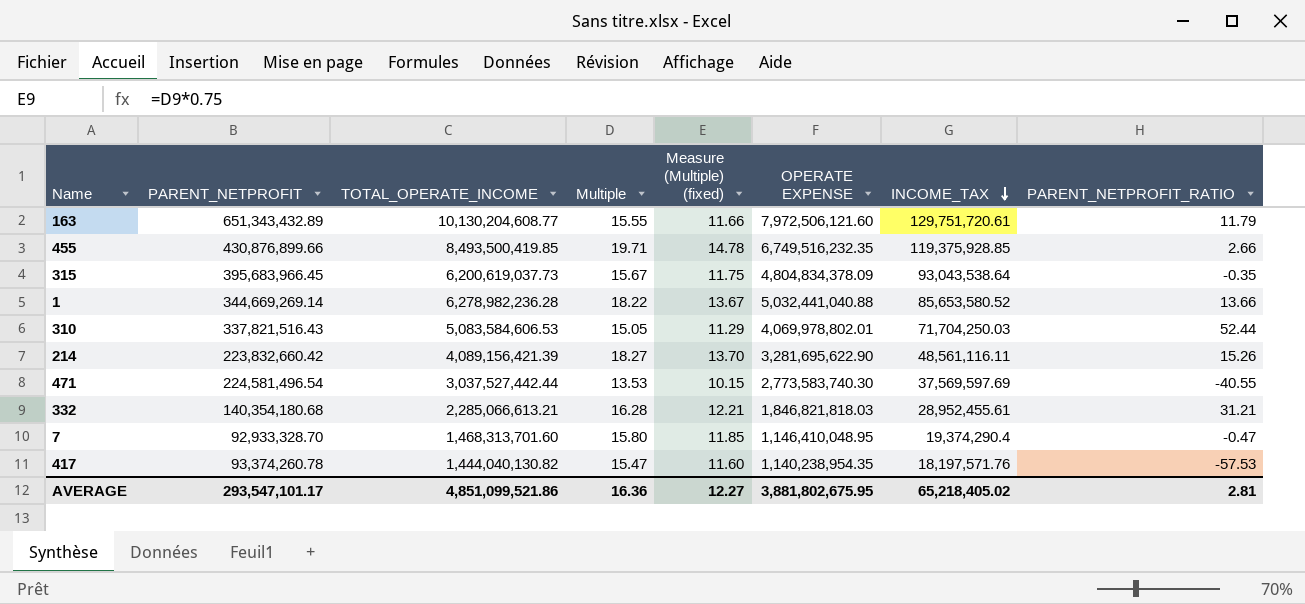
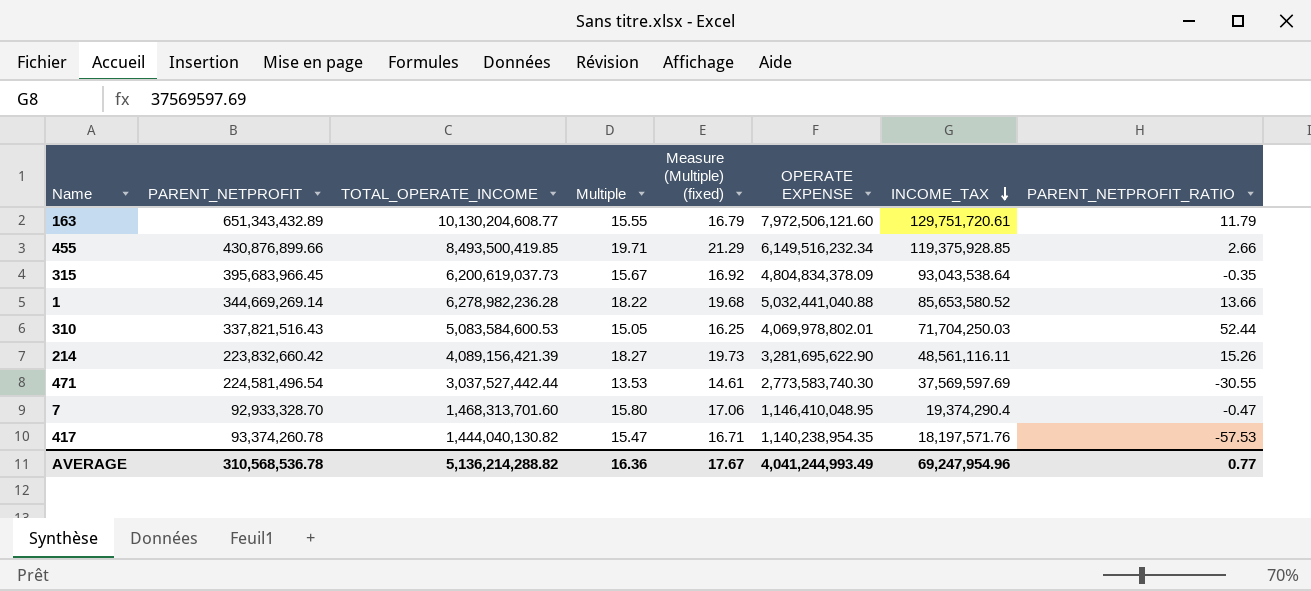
column Measure (Multiple) (fixed) | formula: [Multiple] * 0.75 -> [Multiple] * 1.08
row 332: 140,354,180.68 | 2,285,066,613.21 | 16.28 | 12.21 | 1,846,821,818.03 | 28,952,455.61 | 31.21 -> none
455 | OPERATE EXPENSE: 6,749,516,232.35 -> 6,149,516,232.34
310 | TOTAL_OPERATE_INCOME: 5,083,584,606.53 -> 5,083,584,600.53
471 | PARENT_NETPROFIT_RATIO: -40.55 -> -30.55
AVERAGE | PARENT_NETPROFIT: 293,547,101.17 -> 310,568,536.78
AVERAGE | TOTAL_OPERATE_INCOME: 4,851,099,521.86 -> 5,136,214,288.82
AVERAGE | Measure (Multiple) (fixed): 12.27 -> 17.67
AVERAGE | OPERATE EXPENSE: 3,881,802,675.95 -> 4,041,244,993.49
AVERAGE | INCOME_TAX: 65,218,405.02 -> 69,247,954.96
AVERAGE | PARENT_NETPROFIT_RATIO: 2.81 -> 0.77

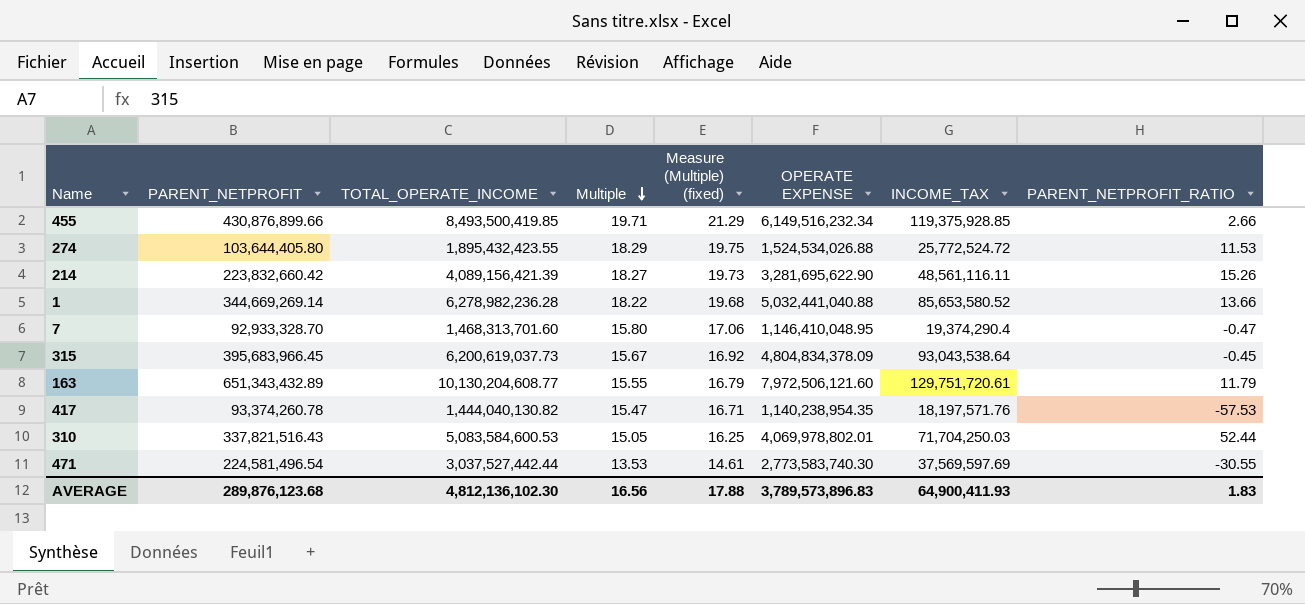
row order: INCOME_TAX descending -> Multiple descending
row 274: none -> 103,644,405.80 | 1,895,432,423.55 | 18.29 | 19.75 | 1,524,534,026.88 | 25,772,524.72 | 11.53
315 | PARENT_NETPROFIT_RATIO: -0.35 -> -0.45
AVERAGE | PARENT_NETPROFIT: 310,568,536.78 -> 289,876,123.68
AVERAGE | TOTAL_OPERATE_INCOME: 5,136,214,288.82 -> 4,812,136,102.30
AVERAGE | Multiple: 16.36 -> 16.56
AVERAGE | Measure (Multiple) (fixed): 17.67 -> 17.88
AVERAGE | OPERATE EXPENSE: 4,041,244,993.49 -> 3,789,573,896.83
AVERAGE | INCOME_TAX: 69,247,954.96 -> 64,900,411.93
AVERAGE | PARENT_NETPROFIT_RATIO: 0.77 -> 1.83

